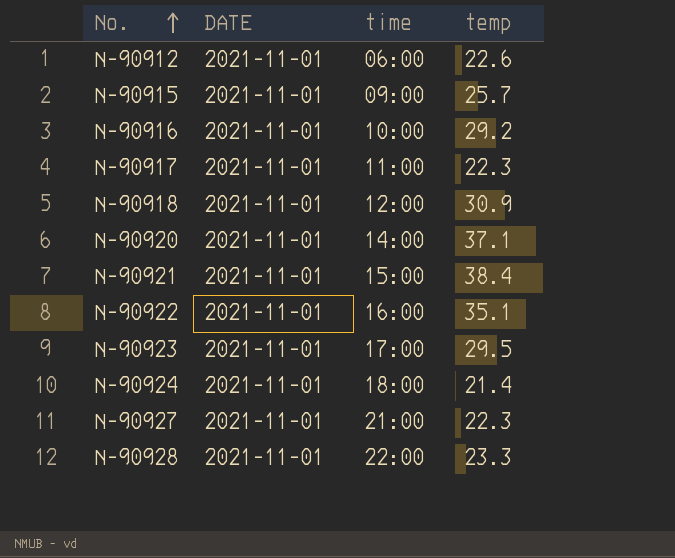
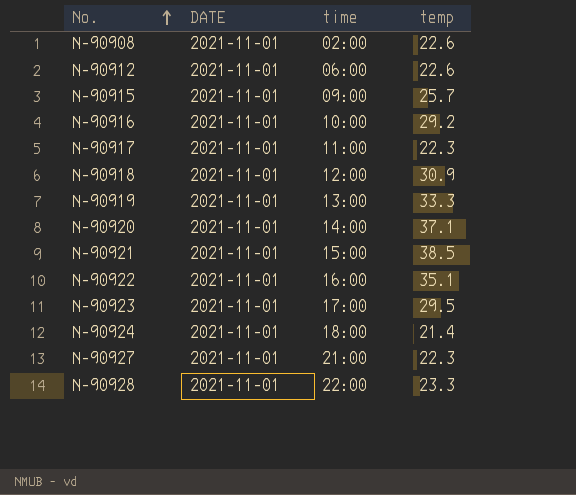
row N-90908: none -> 2021-11-01 | 02:00 | 22.6
row N-90919: none -> 2021-11-01 | 13:00 | 33.3
N-90921 | temp: 38.4 -> 38.5

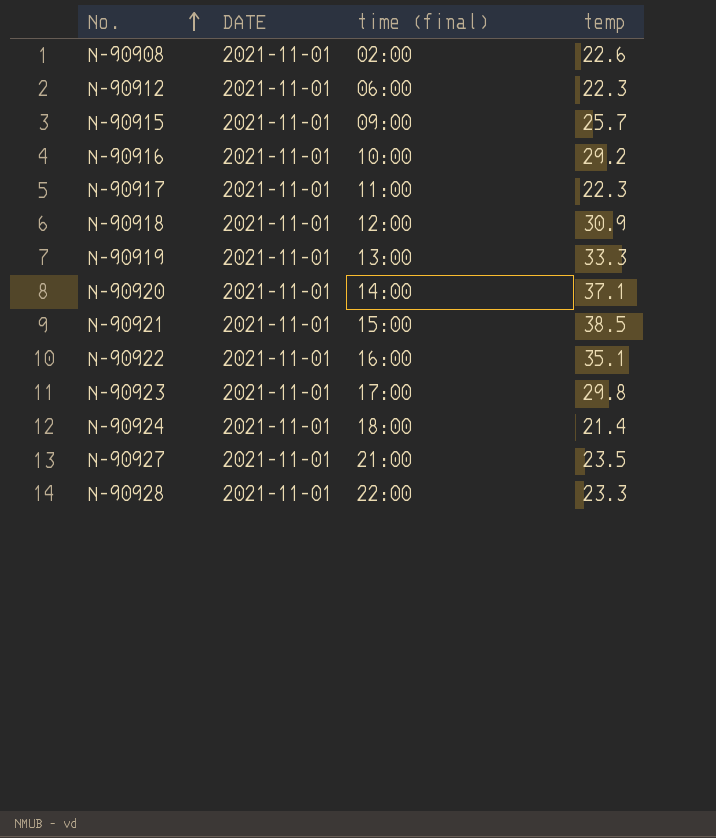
column name: time -> time (final)
N-90912 | temp: 22.6 -> 22.3
N-90923 | temp: 29.5 -> 29.8
N-90927 | temp: 22.3 -> 23.5

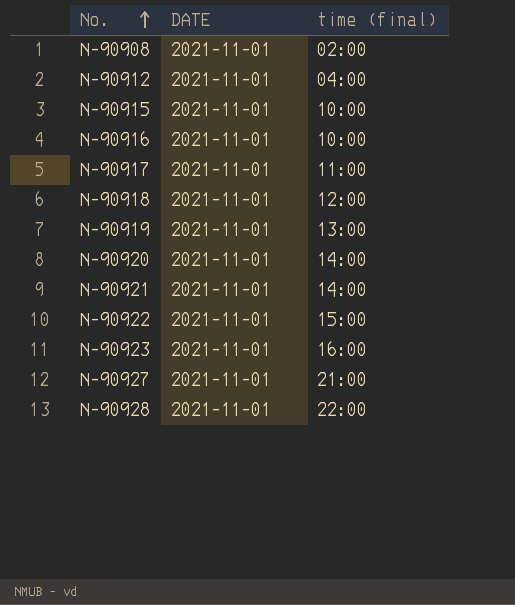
column temp | position: 4 -> none
row N-90924: 2021-11-01 | 18:00 | 21.4 -> none
N-90912 | time (final): 06:00 -> 04:00
N-90915 | time (final): 09:00 -> 10:00
N-90921 | time (final): 15:00 -> 14:00
N-90922 | time (final): 16:00 -> 15:00
N-90923 | time (final): 17:00 -> 16:00

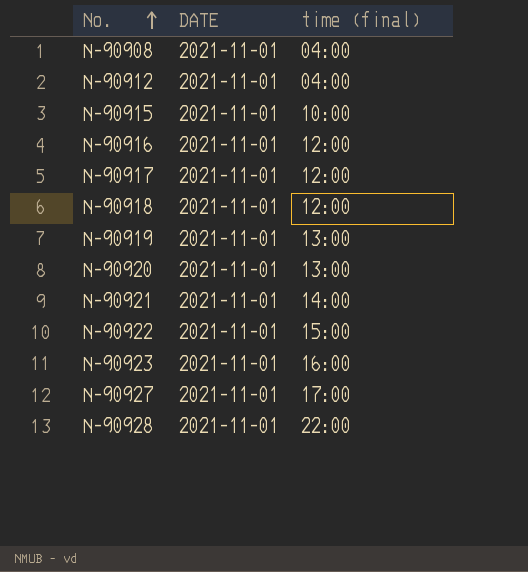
N-90908 | time (final): 02:00 -> 04:00
N-90916 | time (final): 10:00 -> 12:00
N-90917 | time (final): 11:00 -> 12:00
N-90920 | time (final): 14:00 -> 13:00
N-90927 | time (final): 21:00 -> 17:00

